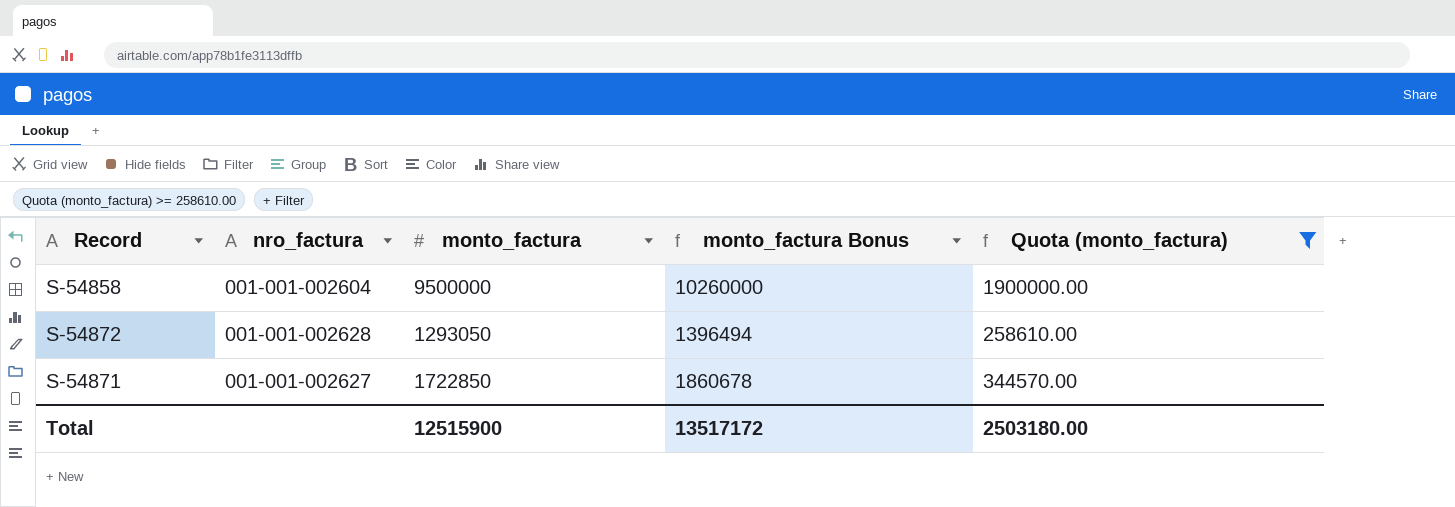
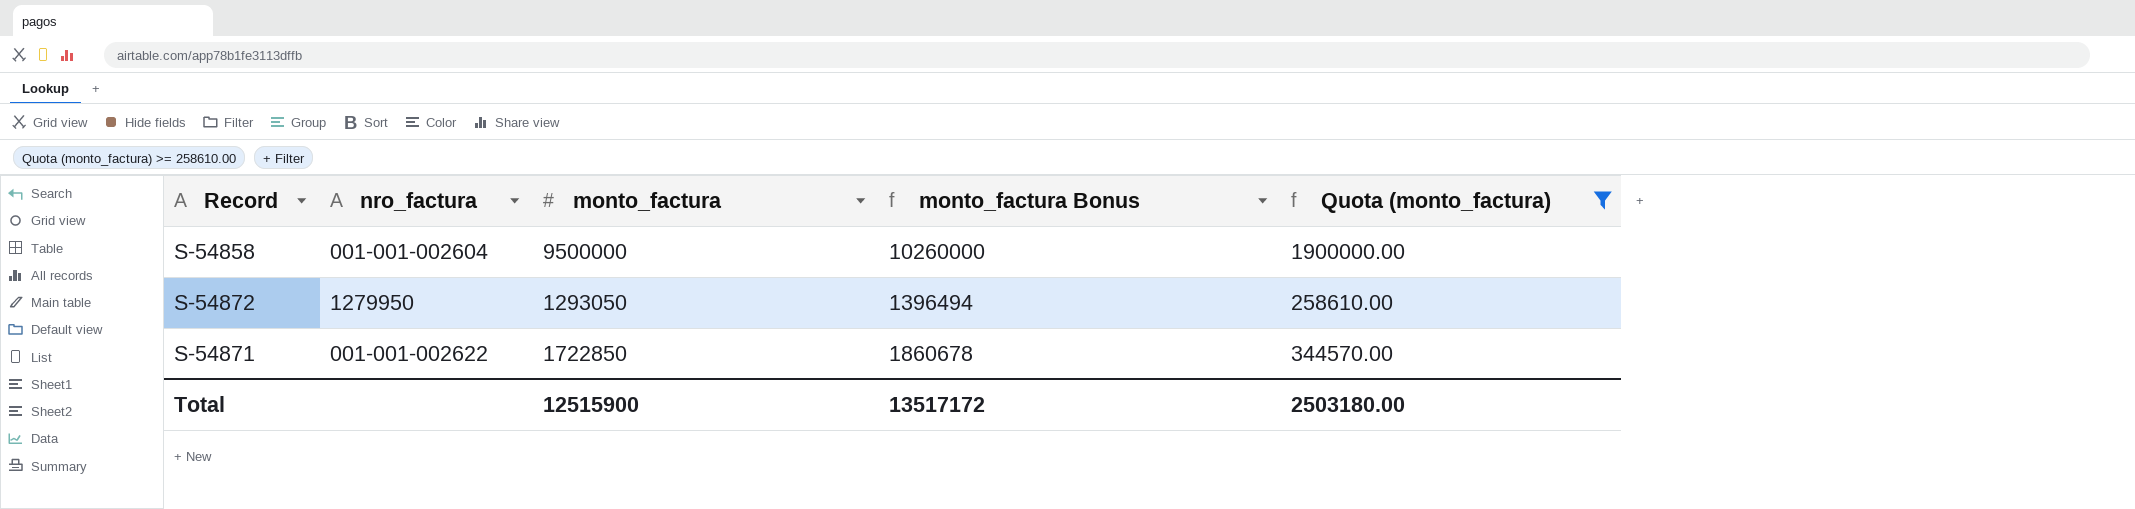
S-54872 | nro_factura: 001-001-002628 -> 1279950
S-54871 | nro_factura: 001-001-002627 -> 001-001-002622

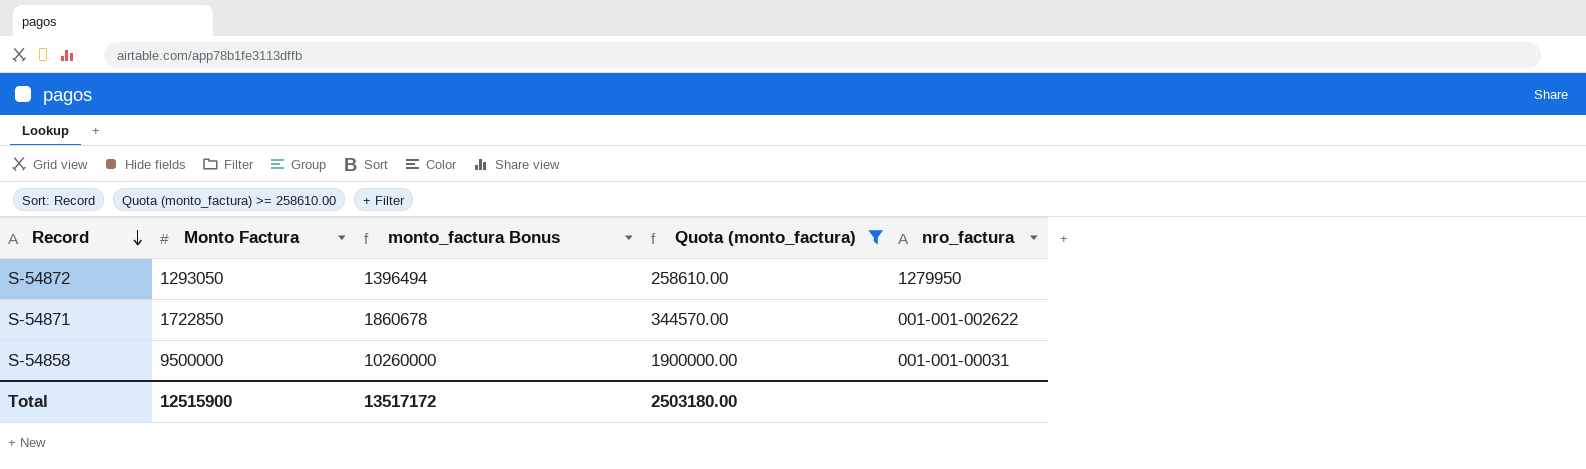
row order: none -> Record descending
column name: monto_factura -> Monto Factura
column nro_factura | position: 2 -> 5
S-54858 | nro_factura: 001-001-002604 -> 001-001-00031

